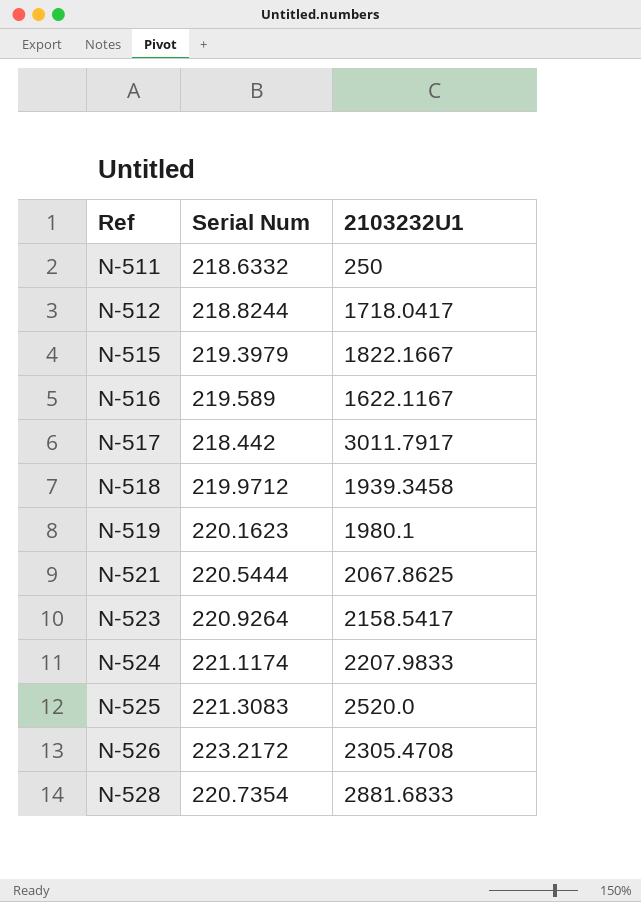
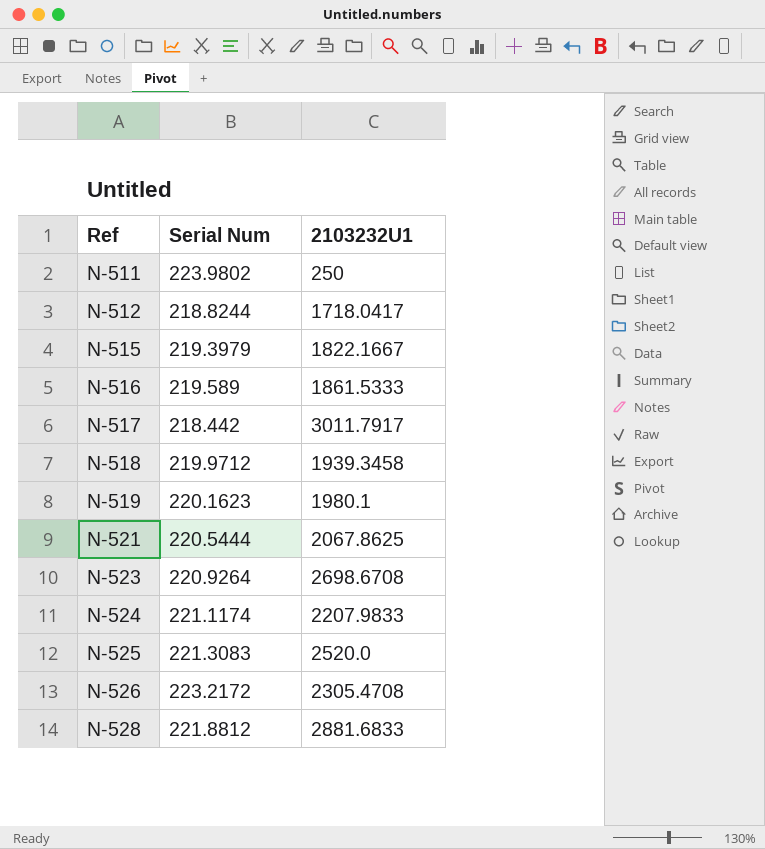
N-511 | Serial Num: 218.6332 -> 223.9802
N-516 | 2103232U1: 1622.1167 -> 1861.5333
N-523 | 2103232U1: 2158.5417 -> 2698.6708
N-528 | Serial Num: 220.7354 -> 221.8812

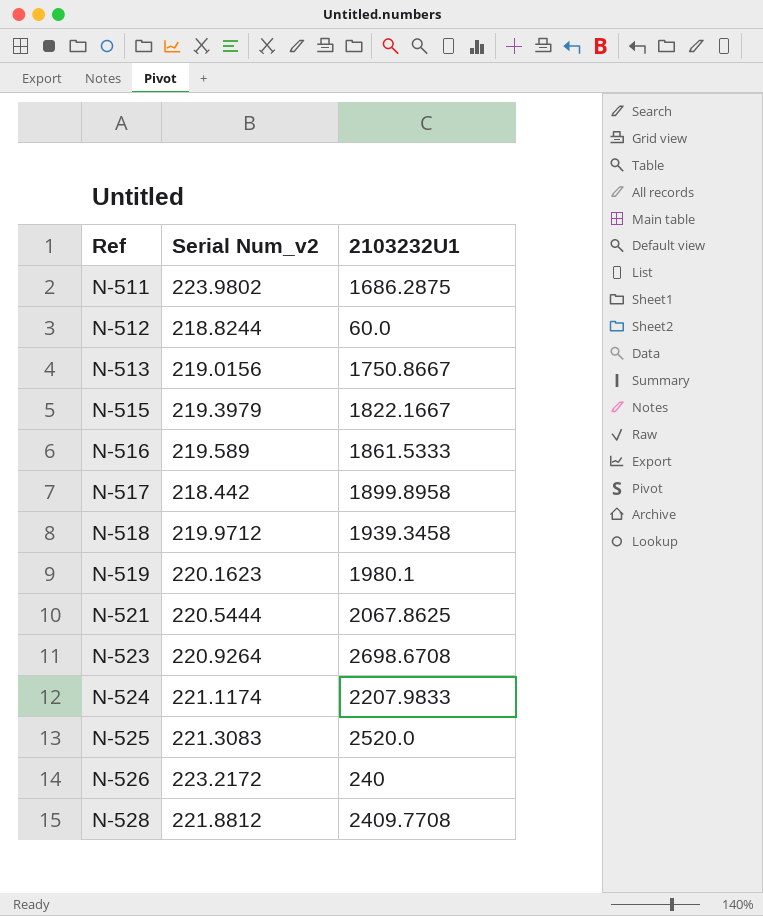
column name: Serial Num -> Serial Num_v2
N-511 | 2103232U1: 250 -> 1686.2875
N-512 | 2103232U1: 1718.0417 -> 60.0
row N-513: none -> 219.0156 | 1750.8667
N-517 | 2103232U1: 3011.7917 -> 1899.8958
N-526 | 2103232U1: 2305.4708 -> 240
N-528 | 2103232U1: 2881.6833 -> 2409.7708

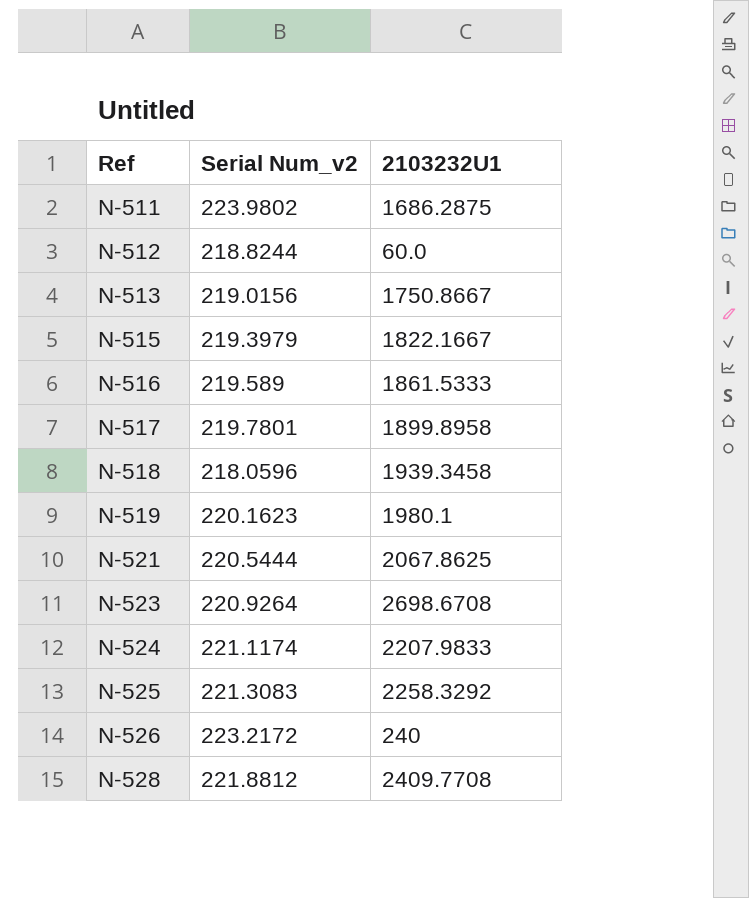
N-517 | Serial Num_v2: 218.442 -> 219.7801
N-518 | Serial Num_v2: 219.9712 -> 218.0596
N-525 | 2103232U1: 2520.0 -> 2258.3292

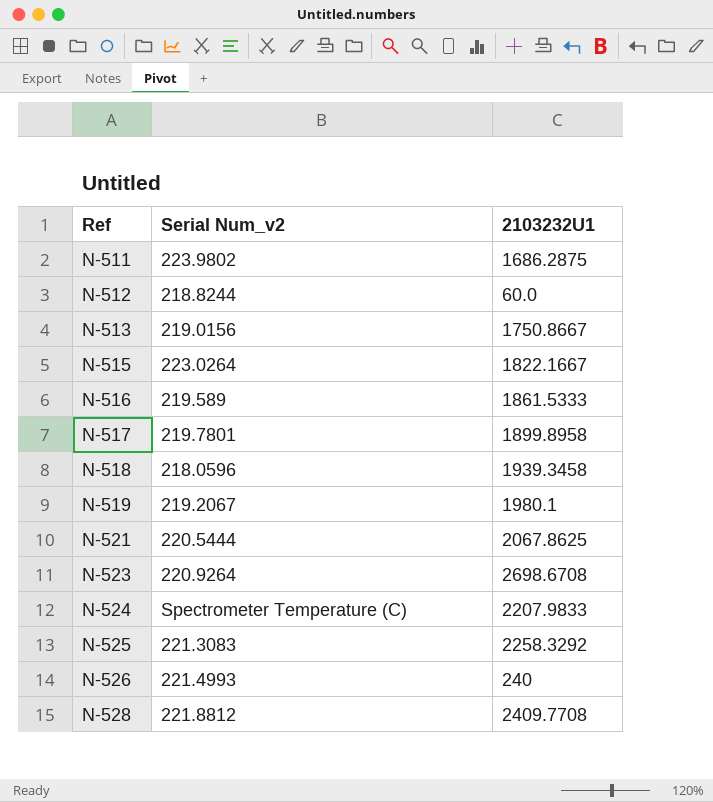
N-515 | Serial Num_v2: 219.3979 -> 223.0264
N-519 | Serial Num_v2: 220.1623 -> 219.2067
N-524 | Serial Num_v2: 221.1174 -> Spectrometer Temperature (C)
N-526 | Serial Num_v2: 223.2172 -> 221.4993

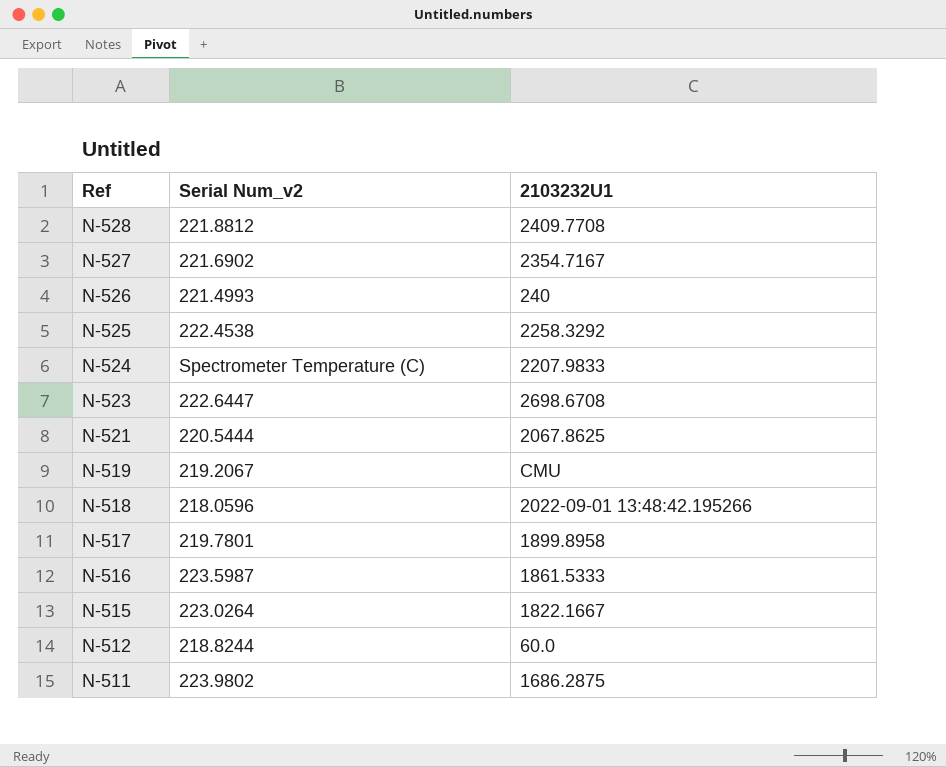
row order: Ref ascending -> Ref descending
row N-513: 219.0156 | 1750.8667 -> none
row N-527: none -> 221.6902 | 2354.7167
N-525 | Serial Num_v2: 221.3083 -> 222.4538
N-523 | Serial Num_v2: 220.9264 -> 222.6447
N-519 | 2103232U1: 1980.1 -> CMU
N-518 | 2103232U1: 1939.3458 -> 2022-09-01 13:48:42.195266
N-516 | Serial Num_v2: 219.589 -> 223.5987

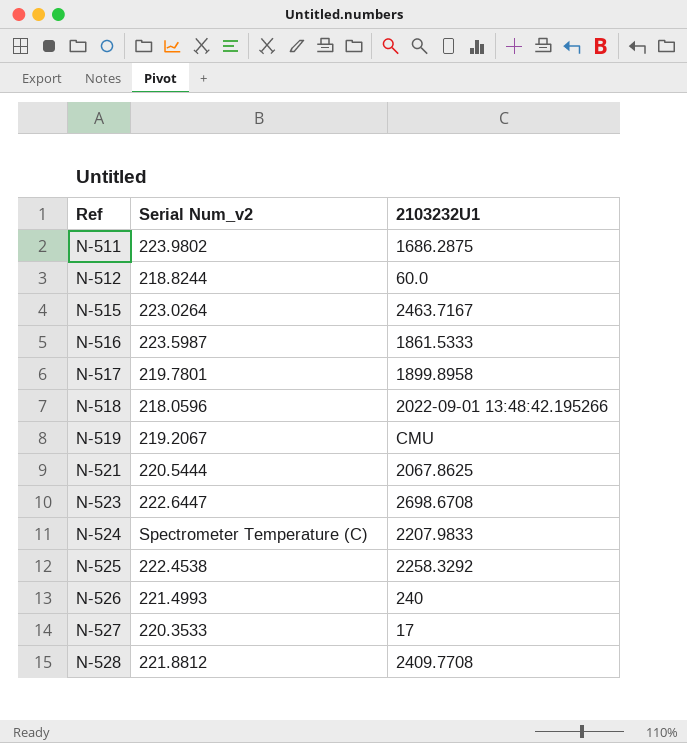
row order: Ref descending -> Ref ascending
N-515 | 2103232U1: 1822.1667 -> 2463.7167
N-527 | Serial Num_v2: 221.6902 -> 220.3533
N-527 | 2103232U1: 2354.7167 -> 17

